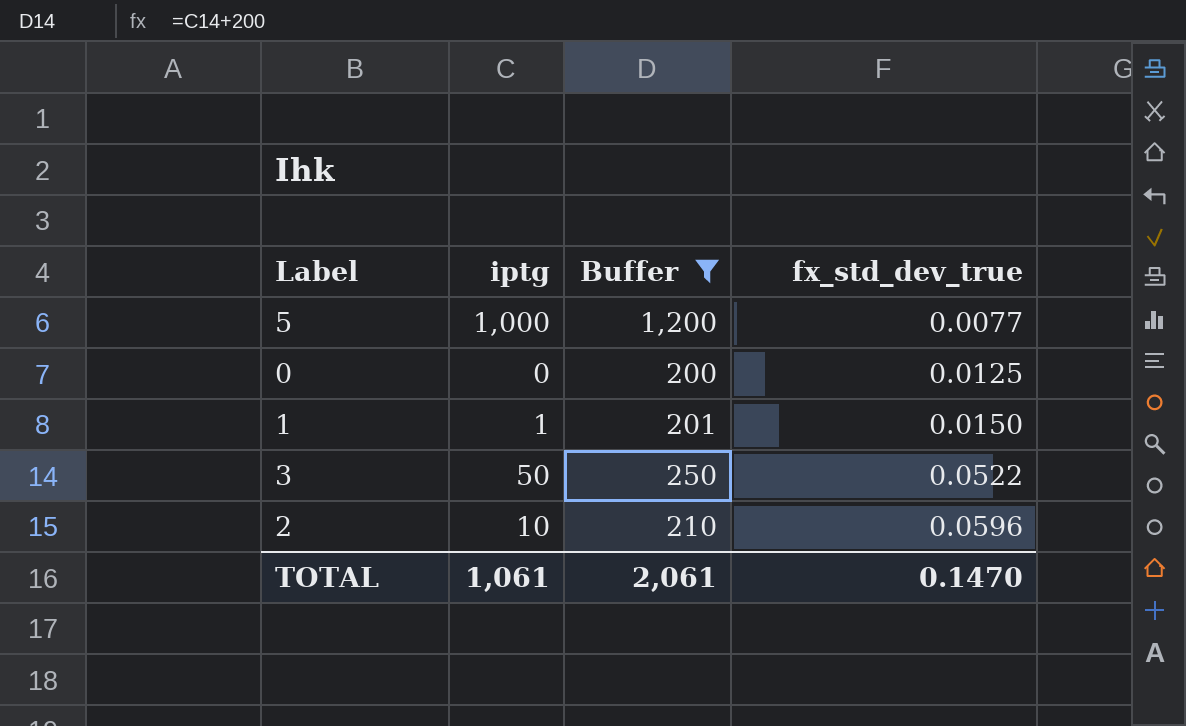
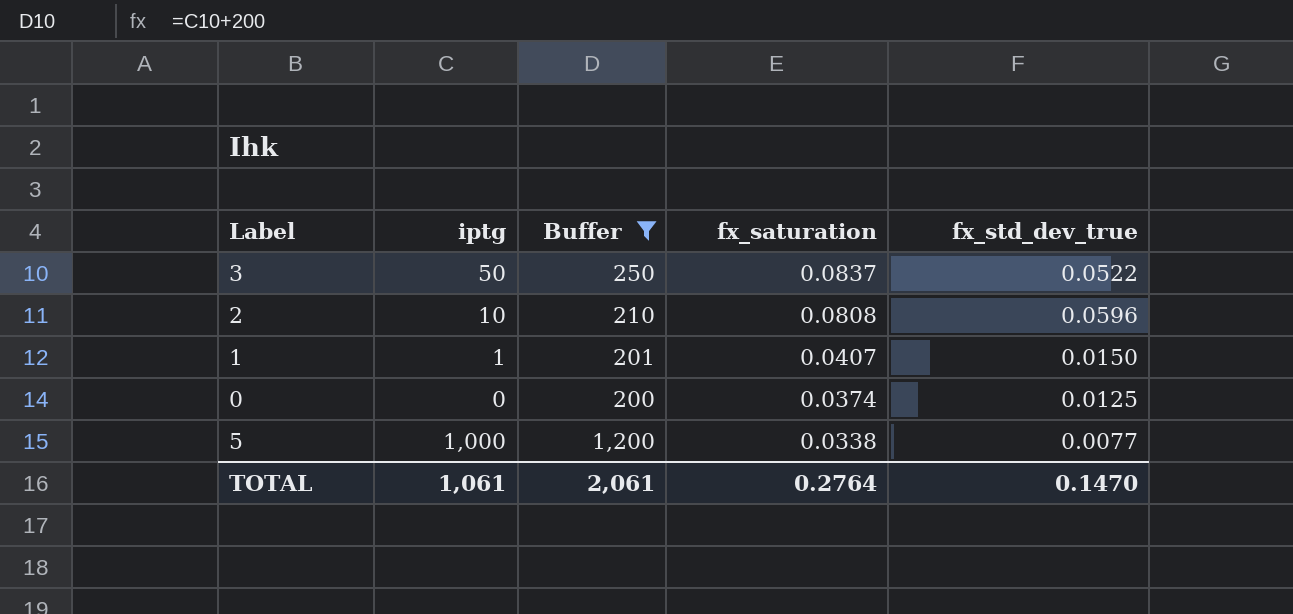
row order: fx_std_dev_true ascending -> fx_saturation descending
column fx_saturation | position: none -> 4

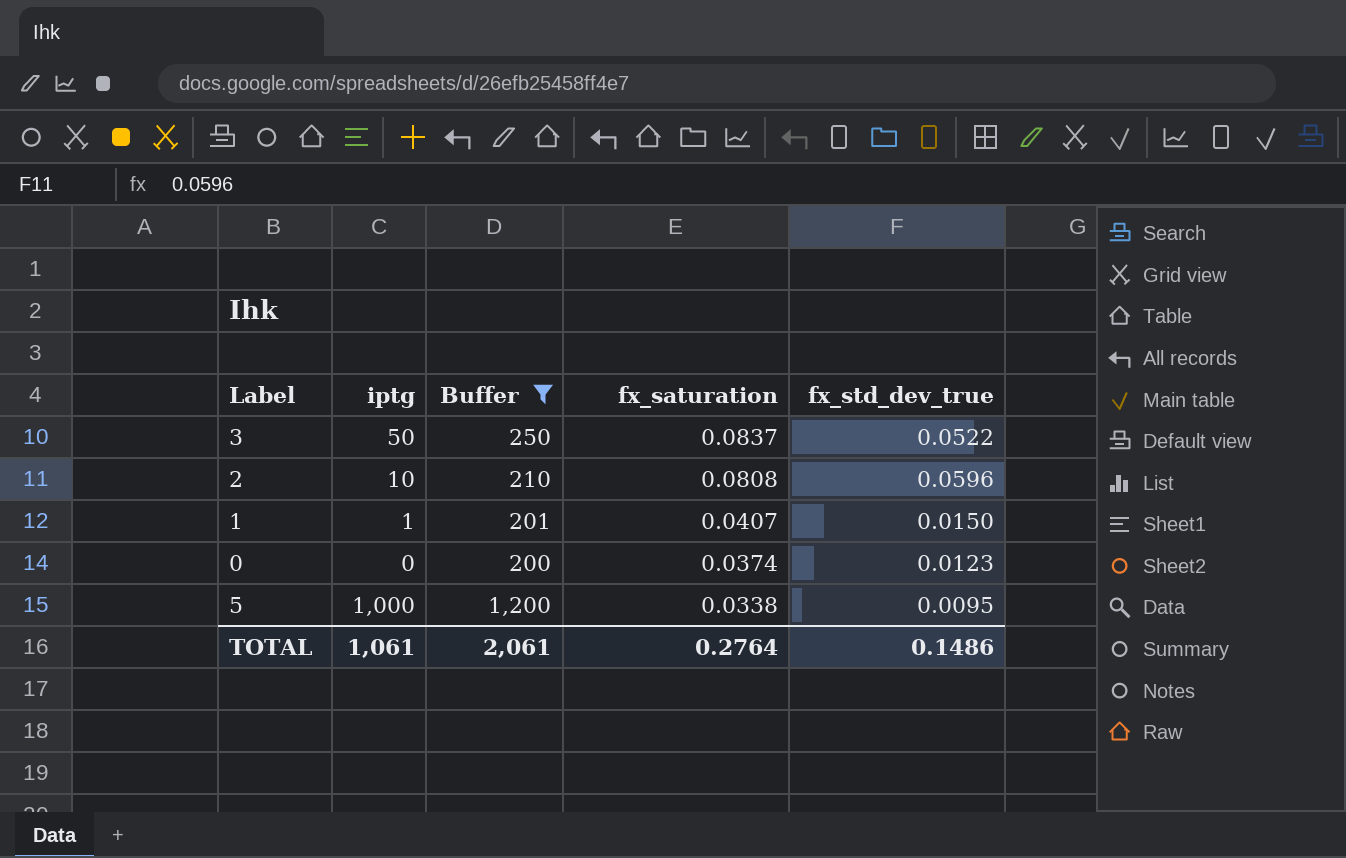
0 | fx_std_dev_true: 0.0125 -> 0.0123
5 | fx_std_dev_true: 0.0077 -> 0.0095
TOTAL | fx_std_dev_true: 0.1470 -> 0.1486

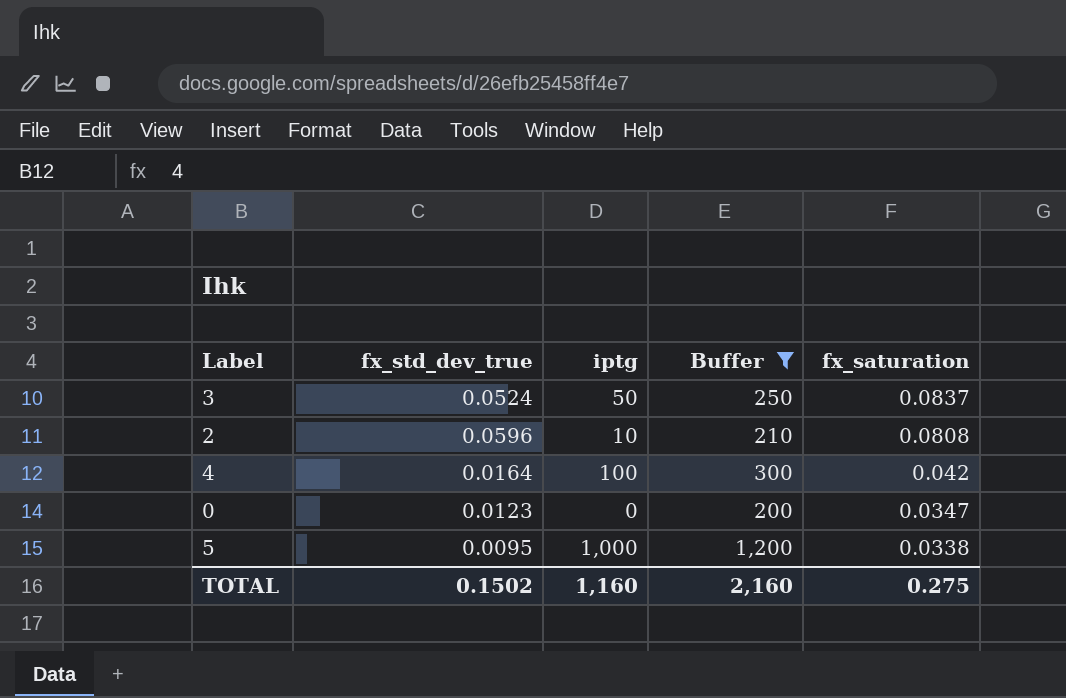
column fx_std_dev_true | position: 5 -> 2
row 1: 1 | 201 | 0.0407 | 0.0150 -> none
3 | fx_std_dev_true: 0.0522 -> 0.0524
row 4: none -> 0.0164 | 100 | 300 | 0.042
0 | fx_saturation: 0.0374 -> 0.0347
TOTAL | fx_std_dev_true: 0.1486 -> 0.1502
TOTAL | iptg: 1,061 -> 1,160
TOTAL | Buffer: 2,061 -> 2,160
TOTAL | fx_saturation: 0.2764 -> 0.275

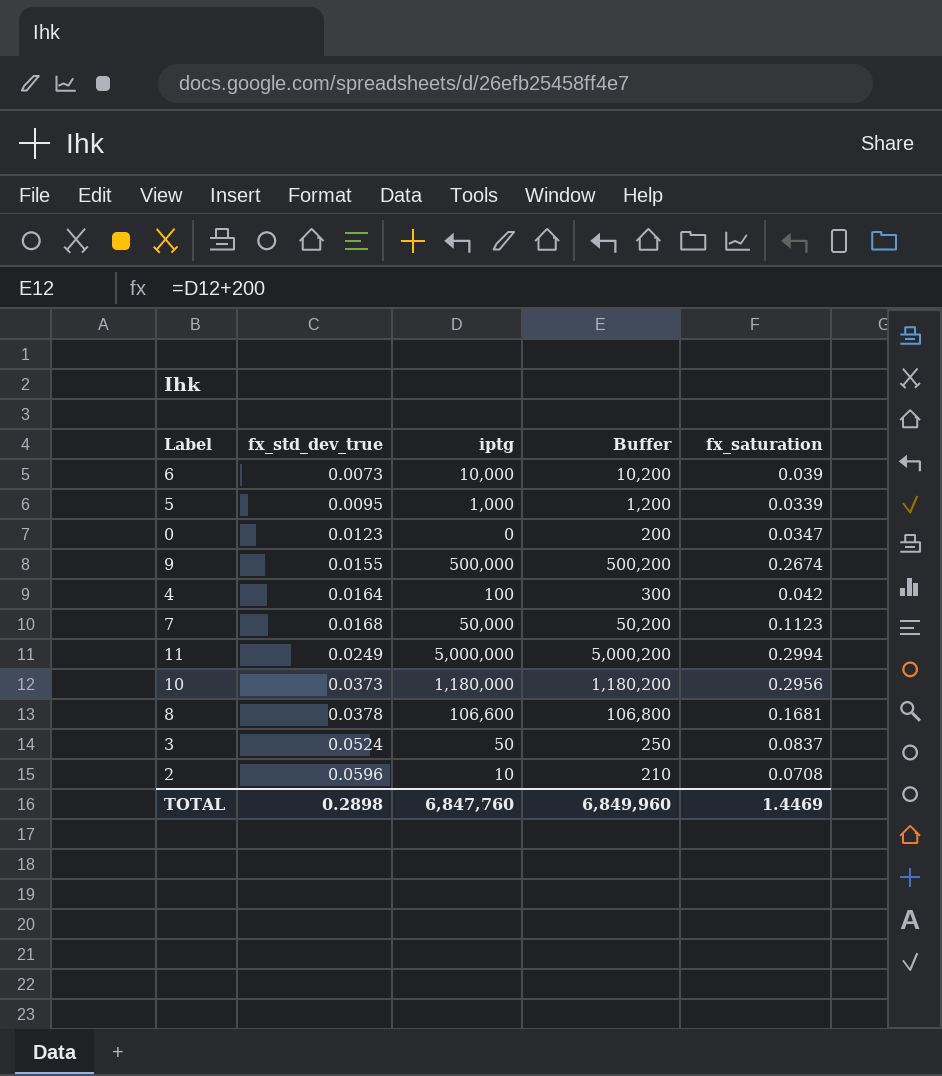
filter: Buffer <= 1,200 -> none
row order: fx_saturation descending -> fx_std_dev_true ascending
5 | fx_saturation: 0.0338 -> 0.0339
2 | fx_saturation: 0.0808 -> 0.0708
TOTAL | fx_std_dev_true: 0.1502 -> 0.2898
TOTAL | iptg: 1,160 -> 6,847,760
TOTAL | Buffer: 2,160 -> 6,849,960
TOTAL | fx_saturation: 0.275 -> 1.4469

